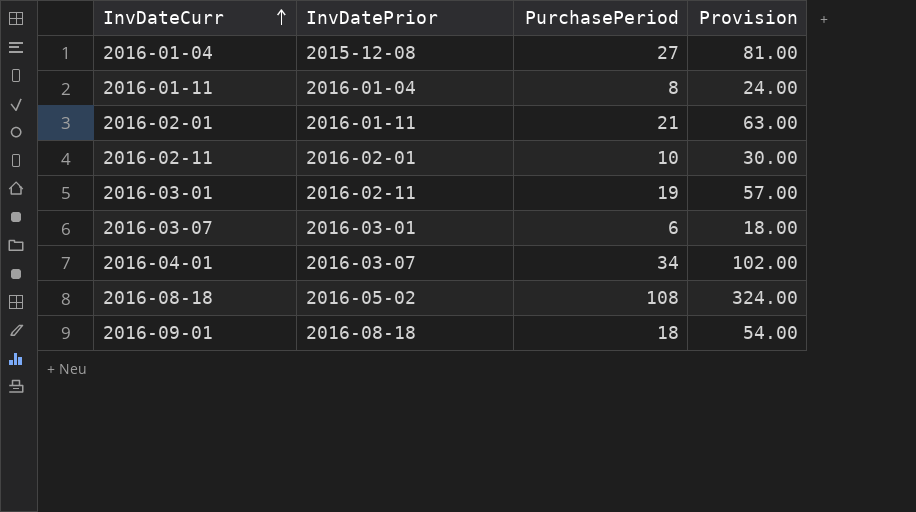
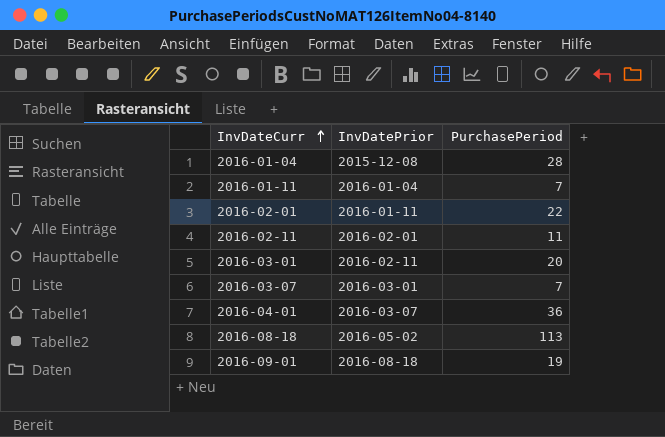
column Provision | formula: [PurchasePeriod] * 3 -> none
2016-01-04 | PurchasePeriod: 27 -> 28
2016-01-11 | PurchasePeriod: 8 -> 7
2016-02-01 | PurchasePeriod: 21 -> 22
2016-02-11 | PurchasePeriod: 10 -> 11
2016-03-01 | PurchasePeriod: 19 -> 20
2016-03-07 | PurchasePeriod: 6 -> 7
2016-04-01 | PurchasePeriod: 34 -> 36
2016-08-18 | PurchasePeriod: 108 -> 113
2016-09-01 | PurchasePeriod: 18 -> 19

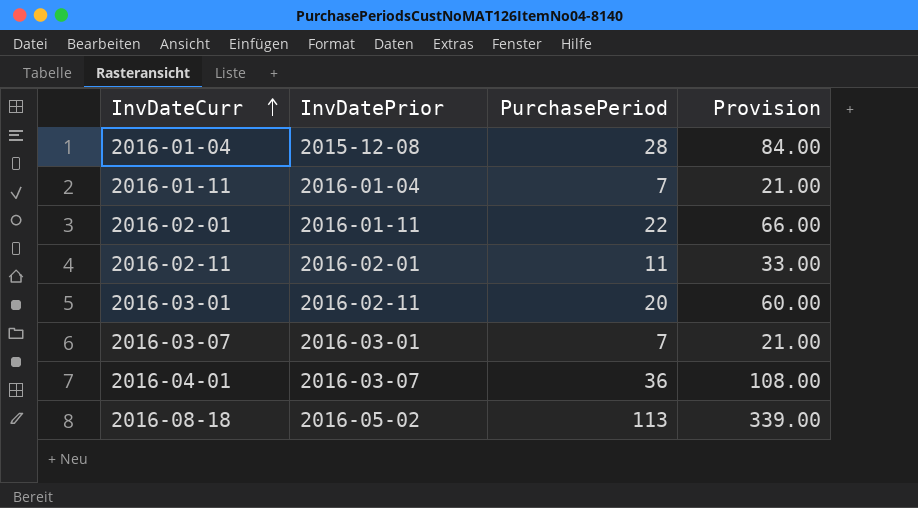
column Provision | formula: none -> [PurchasePeriod] * 3
row 2016-09-01: 2016-08-18 | 19 -> none

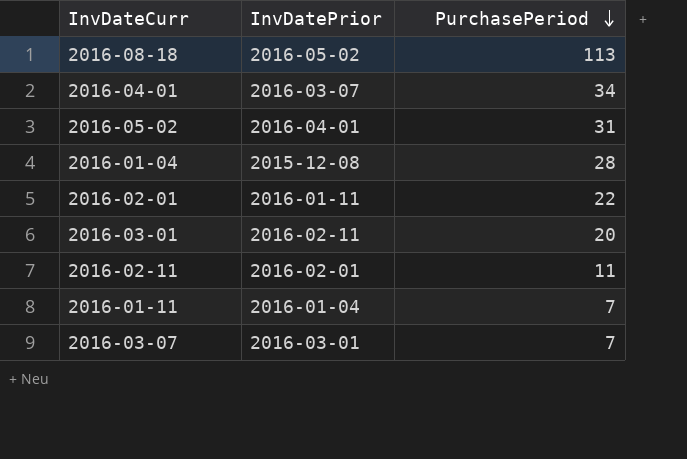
row order: InvDateCurr ascending -> PurchasePeriod descending
column Provision | formula: [PurchasePeriod] * 3 -> none
2016-04-01 | PurchasePeriod: 36 -> 34
row 2016-05-02: none -> 2016-04-01 | 31

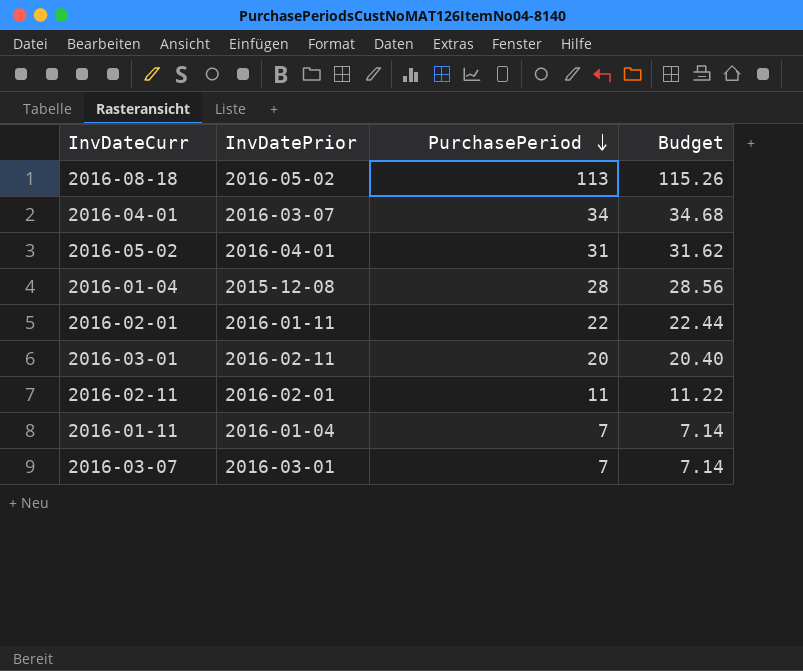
column Budget | formula: none -> [PurchasePeriod] * 1.02

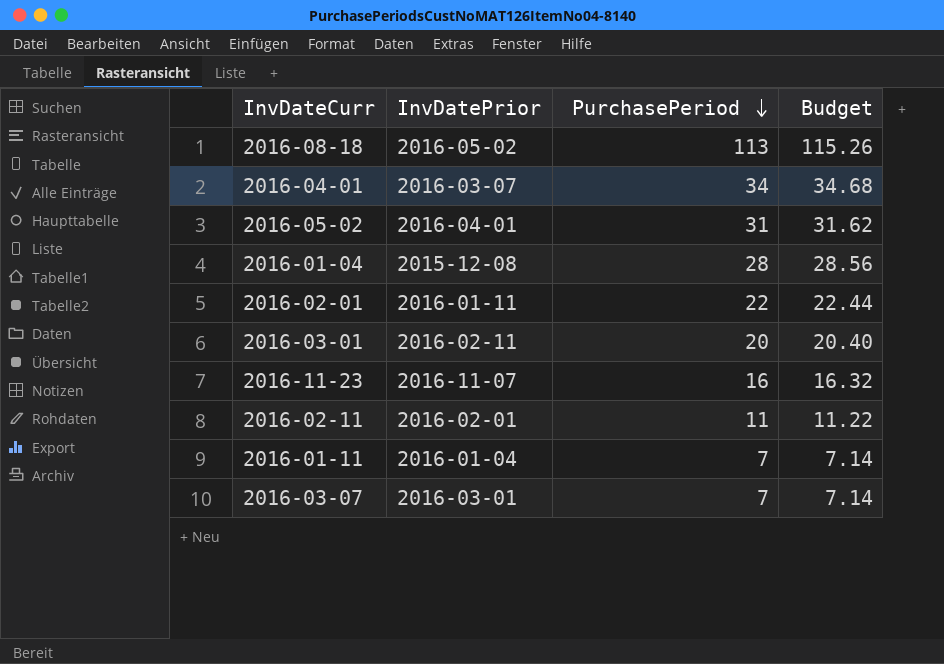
row 2016-11-23: none -> 2016-11-07 | 16 | 16.32

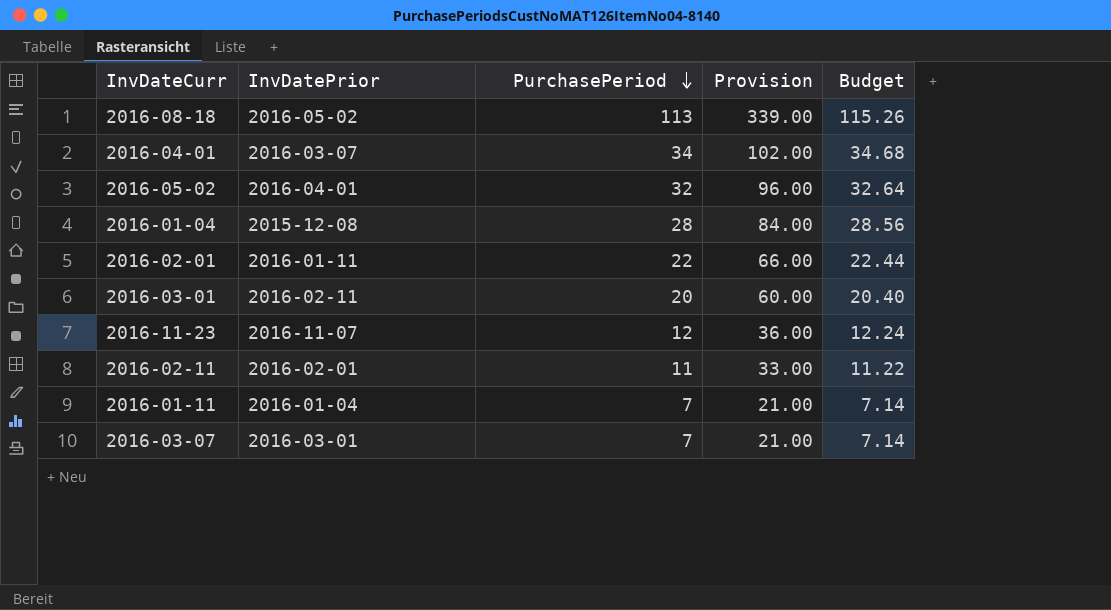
column Provision | formula: none -> [PurchasePeriod] * 3
2016-05-02 | PurchasePeriod: 31 -> 32
2016-05-02 | Budget: 31.62 -> 32.64
2016-11-23 | PurchasePeriod: 16 -> 12
2016-11-23 | Budget: 16.32 -> 12.24

